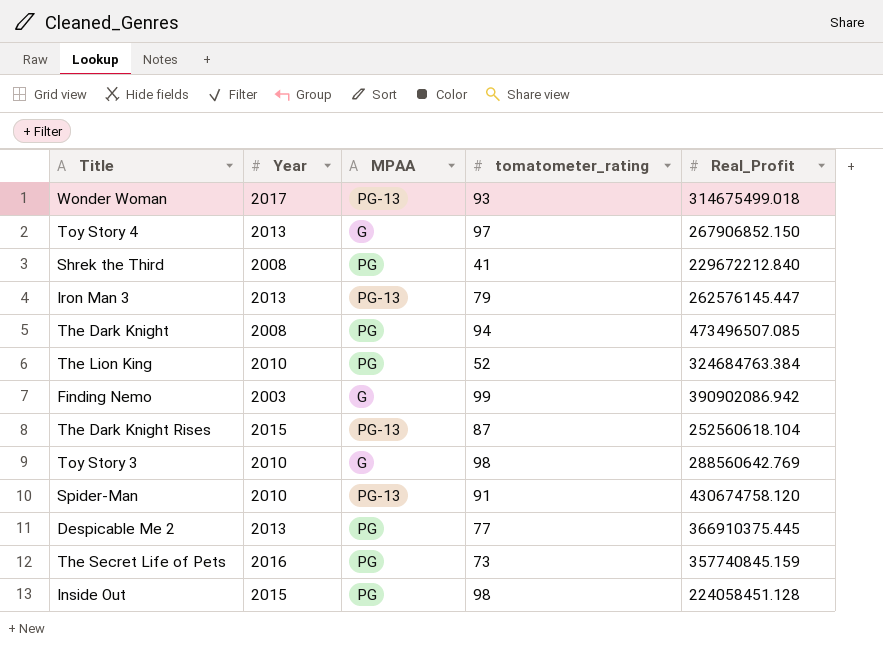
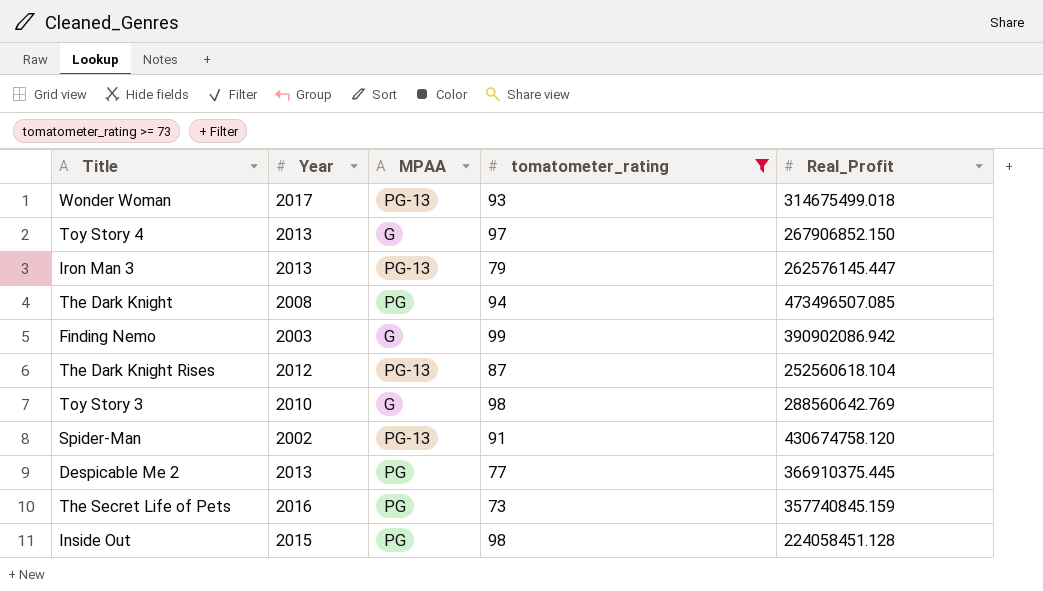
filter: none -> tomatometer_rating >= 73
The Dark Knight Rises | Year: 2015 -> 2012
Spider-Man | Year: 2010 -> 2002

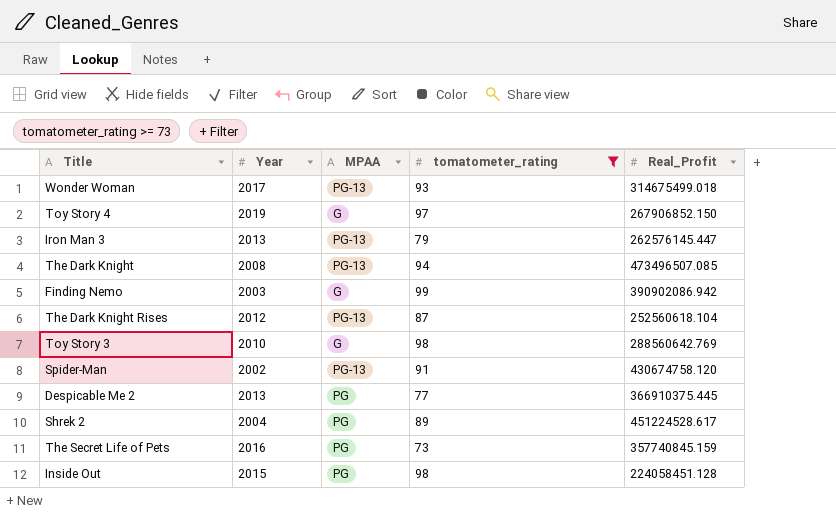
Toy Story 4 | Year: 2013 -> 2019
The Dark Knight | MPAA: PG -> PG-13
row Shrek 2: none -> 2004 | PG | 89 | 451224528.617

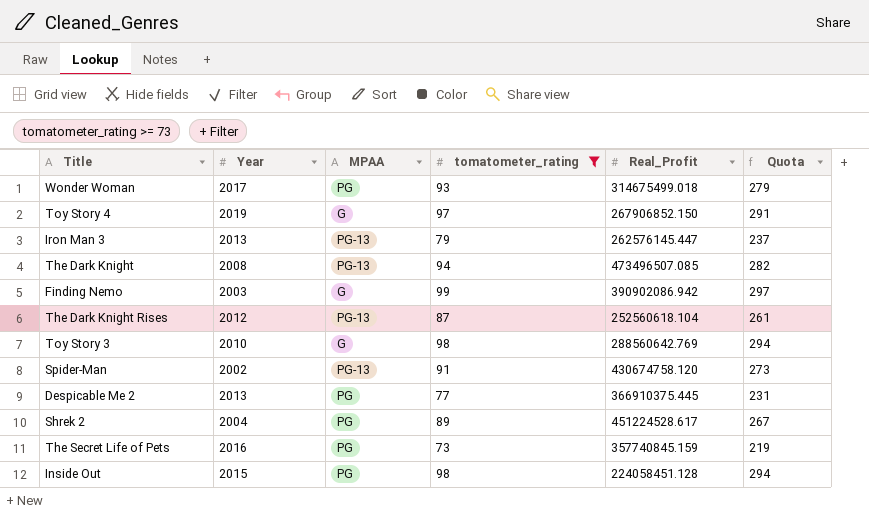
column Quota | formula: none -> [tomatometer_rating] * 3
Wonder Woman | MPAA: PG-13 -> PG

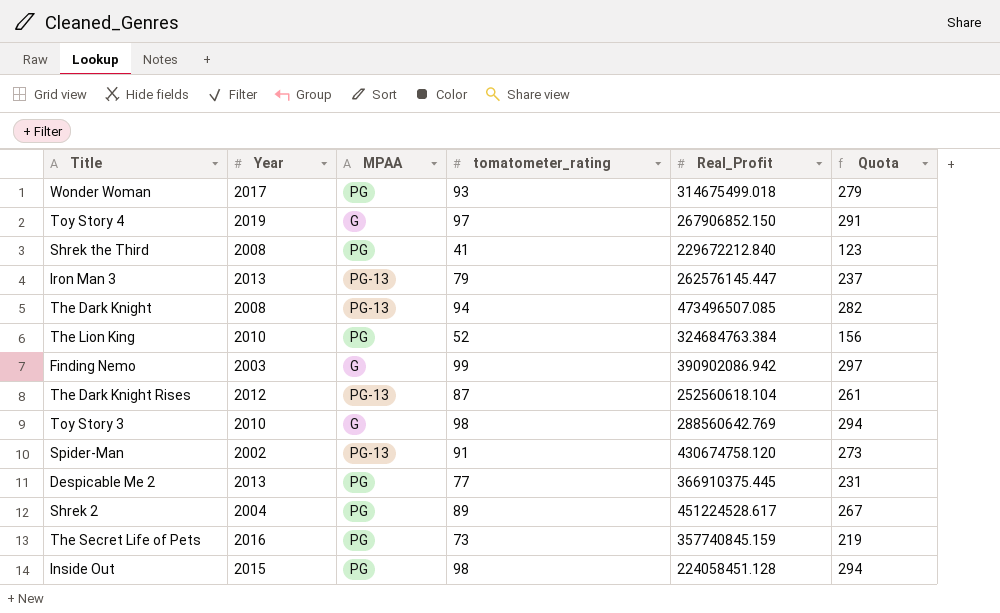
filter: tomatometer_rating >= 73 -> none

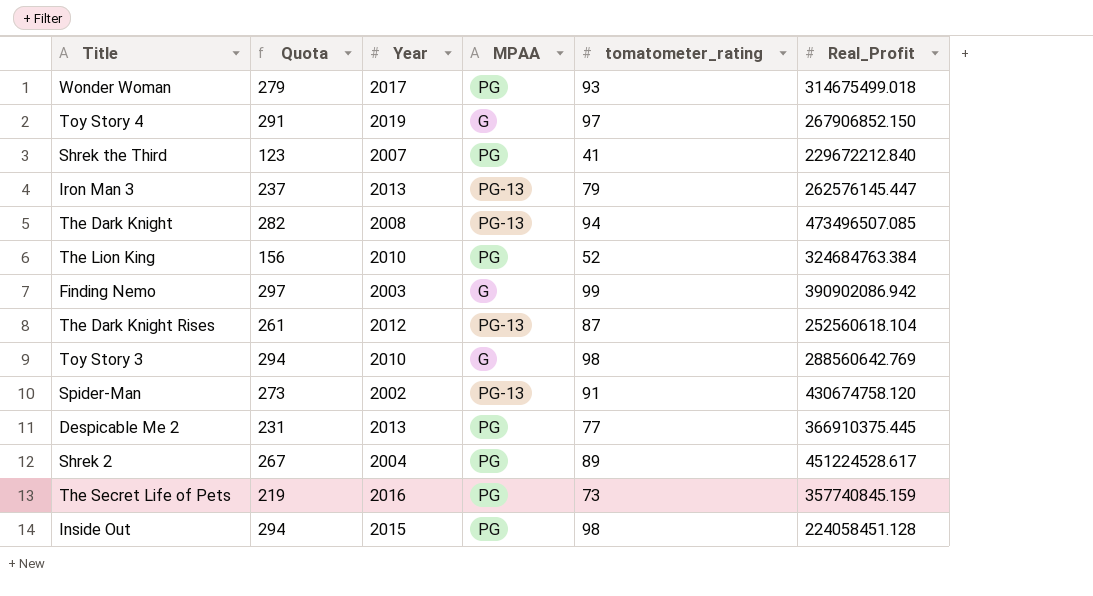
column Quota | position: 6 -> 2
Shrek the Third | Year: 2008 -> 2007

